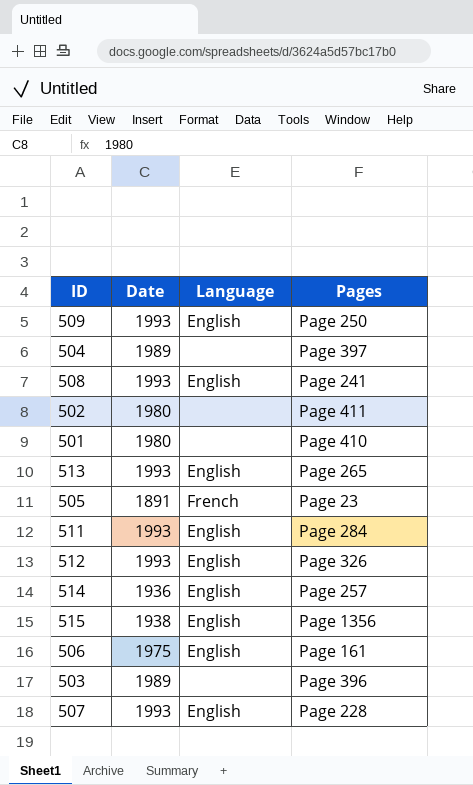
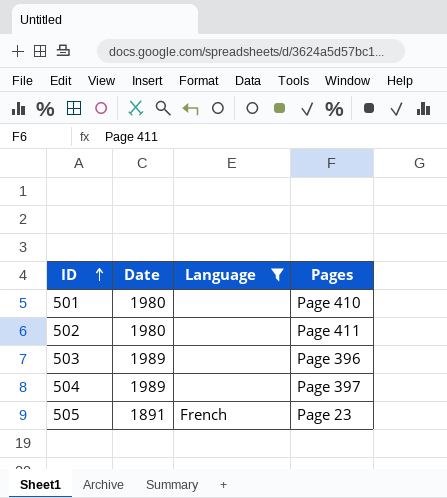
filter: none -> Language != English
row order: none -> ID ascending

